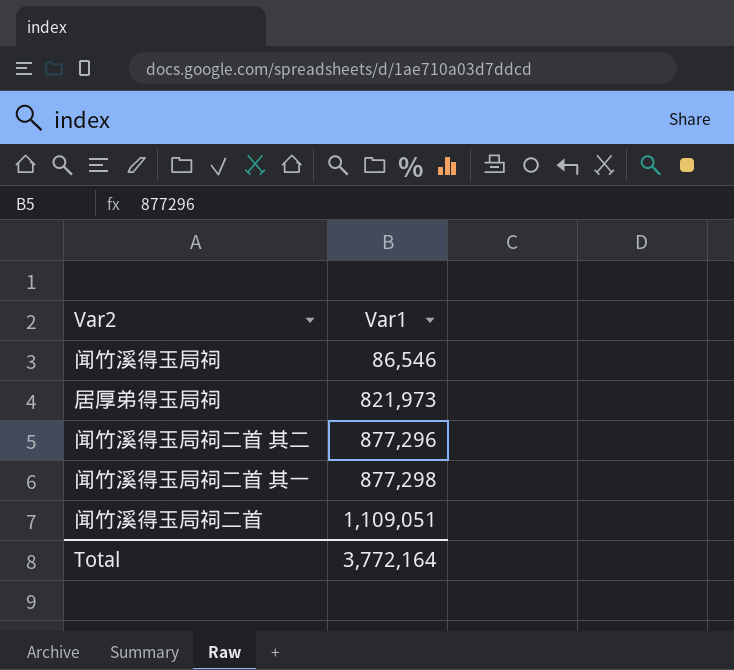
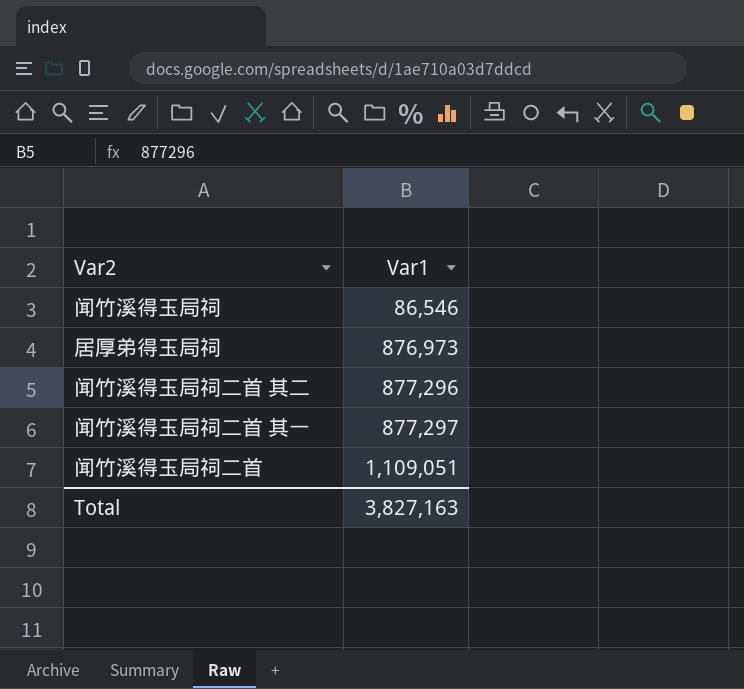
居厚弟得玉局祠 | Var1: 821,973 -> 876,973
闻竹溪得玉局祠二首 其一 | Var1: 877,298 -> 877,297
Total | Var1: 3,772,164 -> 3,827,163

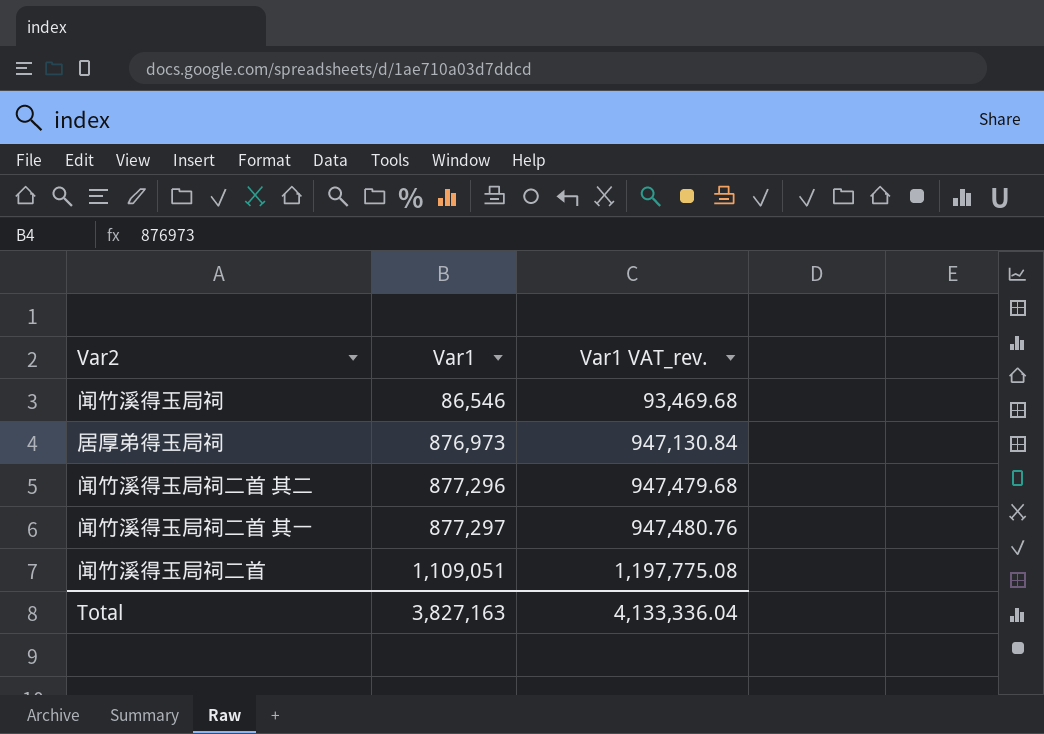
column Var1 VAT_rev. | formula: none -> [Var1] * 1.08

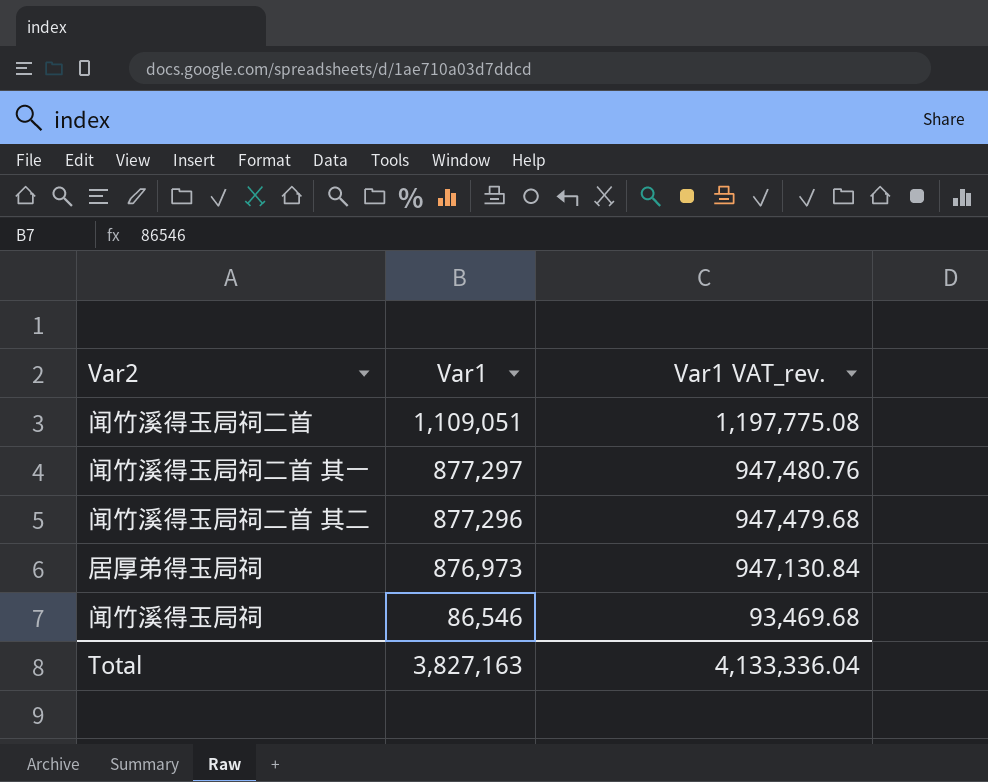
row order: Var1 ascending -> Var1 descending

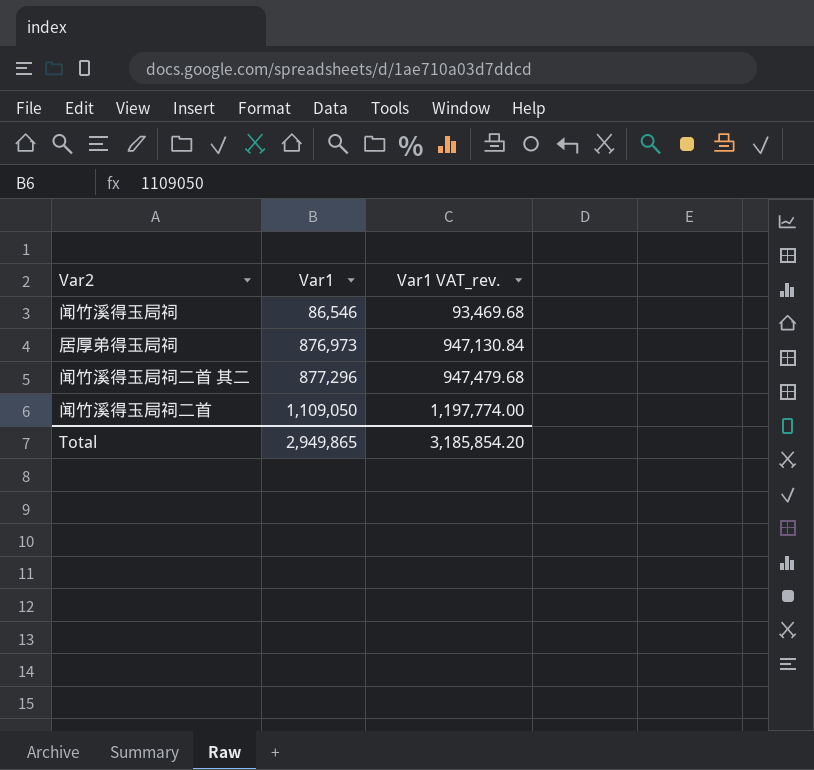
row order: Var1 descending -> Var1 ascending
row 闻竹溪得玉局祠二首 其一: 877,297 | 947,480.76 -> none
闻竹溪得玉局祠二首 | Var1: 1,109,051 -> 1,109,050
闻竹溪得玉局祠二首 | Var1 VAT_rev.: 1,197,775.08 -> 1,197,774.00
Total | Var1: 3,827,163 -> 2,949,865
Total | Var1 VAT_rev.: 4,133,336.04 -> 3,185,854.20

